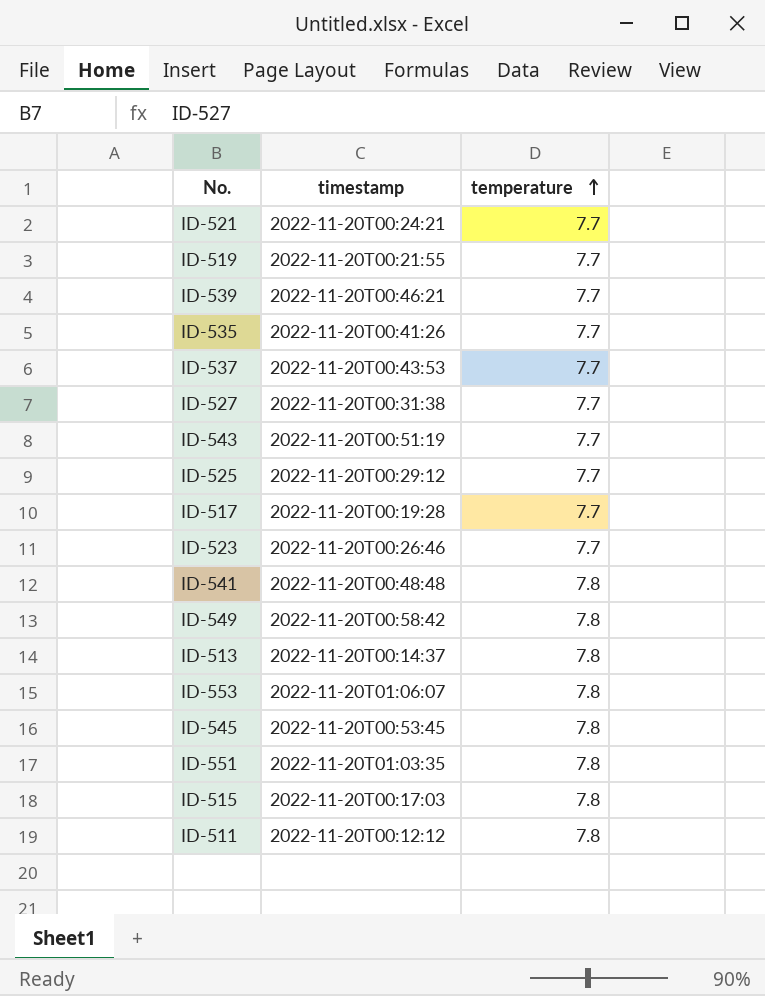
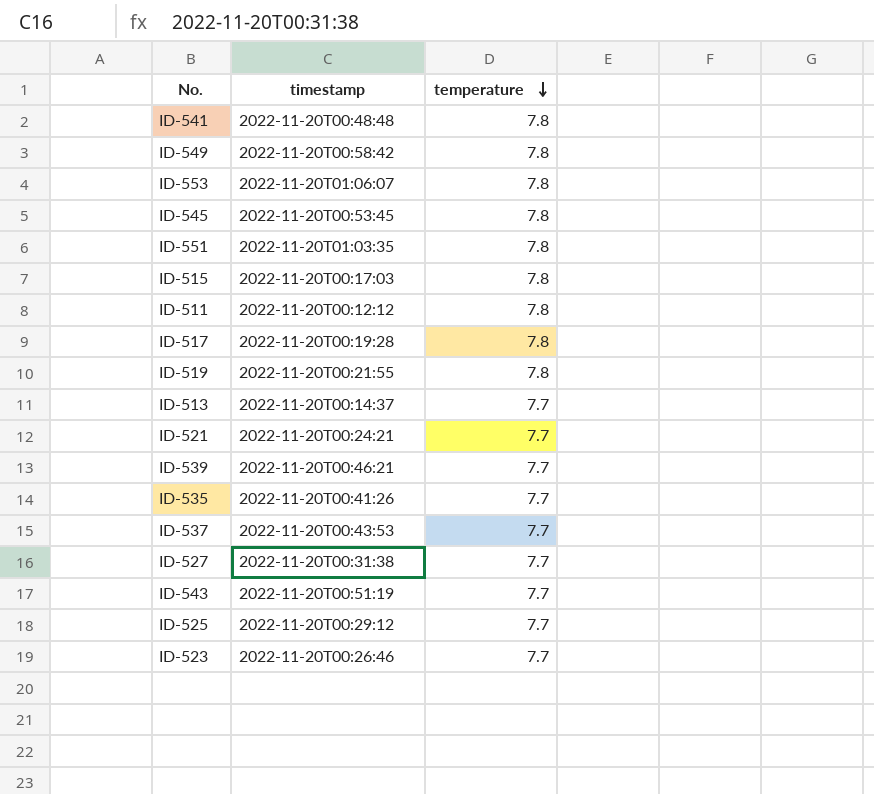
row order: temperature ascending -> temperature descending
ID-517 | temperature: 7.7 -> 7.8
ID-519 | temperature: 7.7 -> 7.8
ID-513 | temperature: 7.8 -> 7.7

